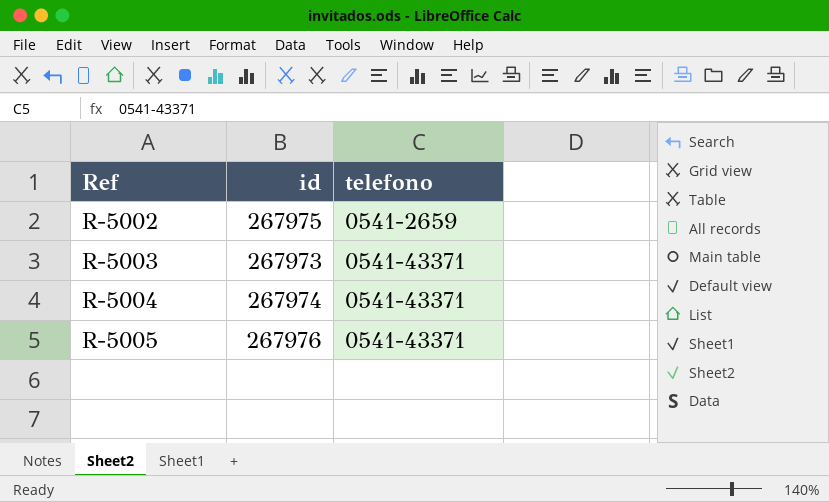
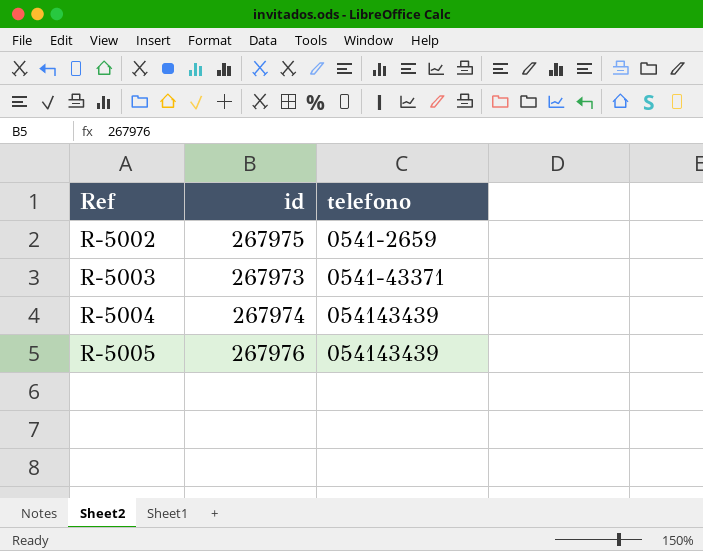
R-5004 | telefono: 0541-43371 -> 054143439
R-5005 | telefono: 0541-43371 -> 054143439

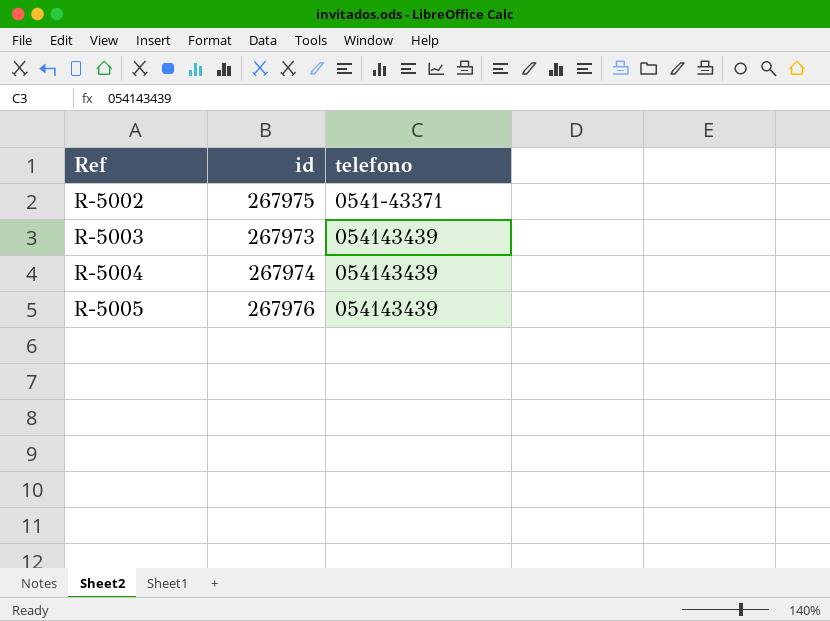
R-5002 | telefono: 0541-2659 -> 0541-43371
R-5003 | telefono: 0541-43371 -> 054143439

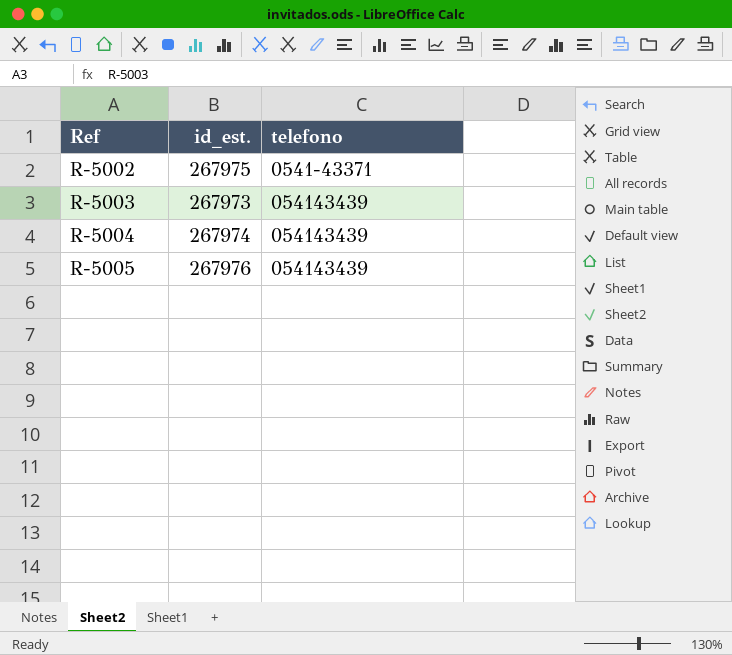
column name: id -> id_est.

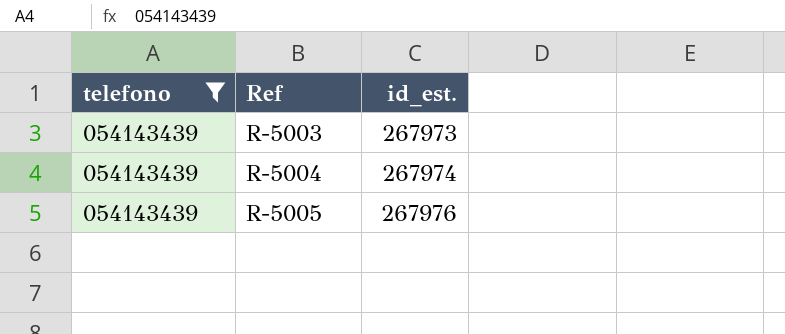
filter: none -> telefono = 054143439
column telefono | position: 3 -> 1

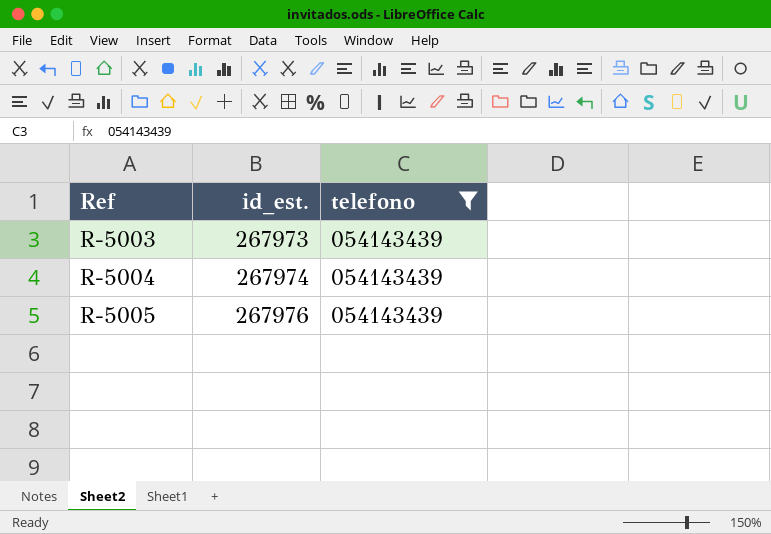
column telefono | position: 1 -> 3

